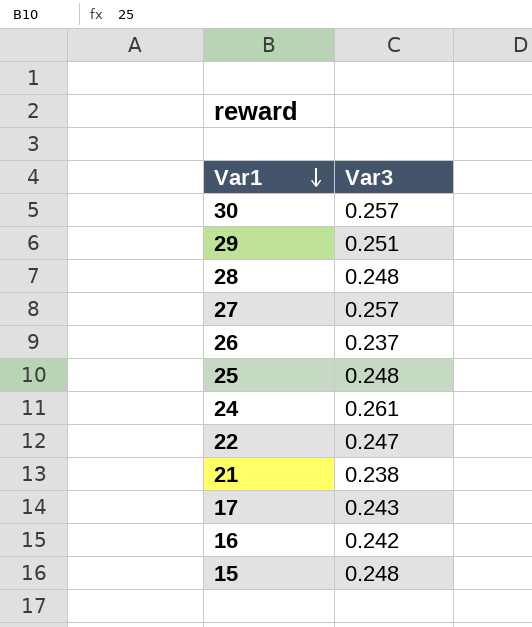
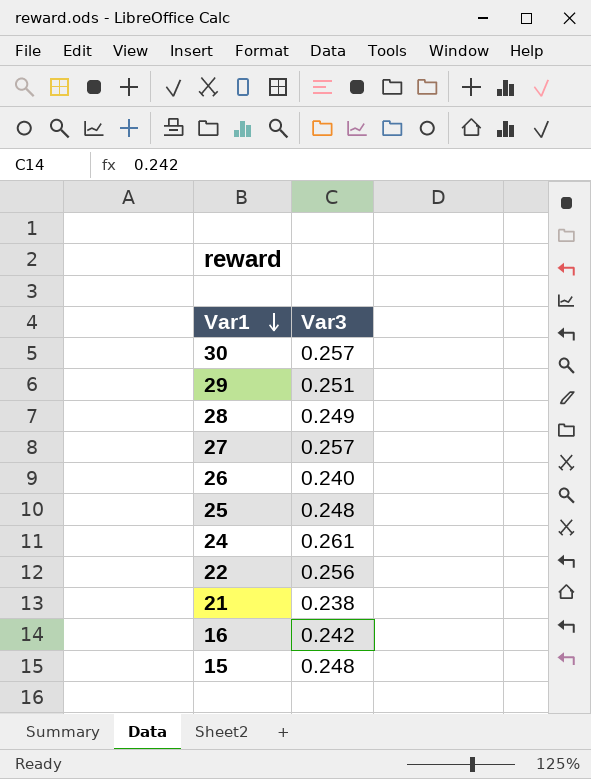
row 17: 0.243 -> none
28 | Var3: 0.248 -> 0.249
26 | Var3: 0.237 -> 0.240
22 | Var3: 0.247 -> 0.256

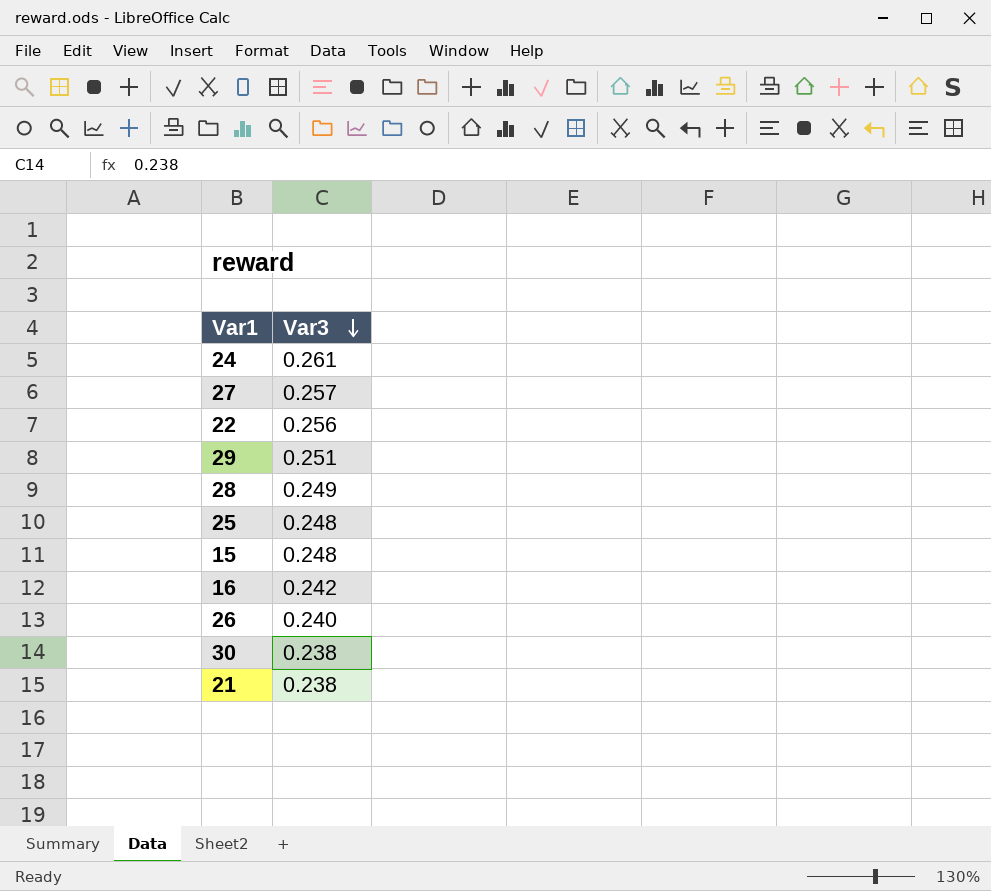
row order: Var1 descending -> Var3 descending
30 | Var3: 0.257 -> 0.238

